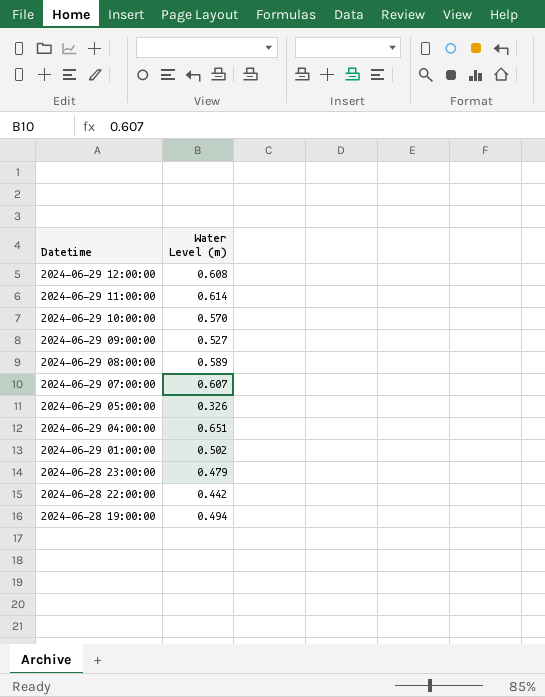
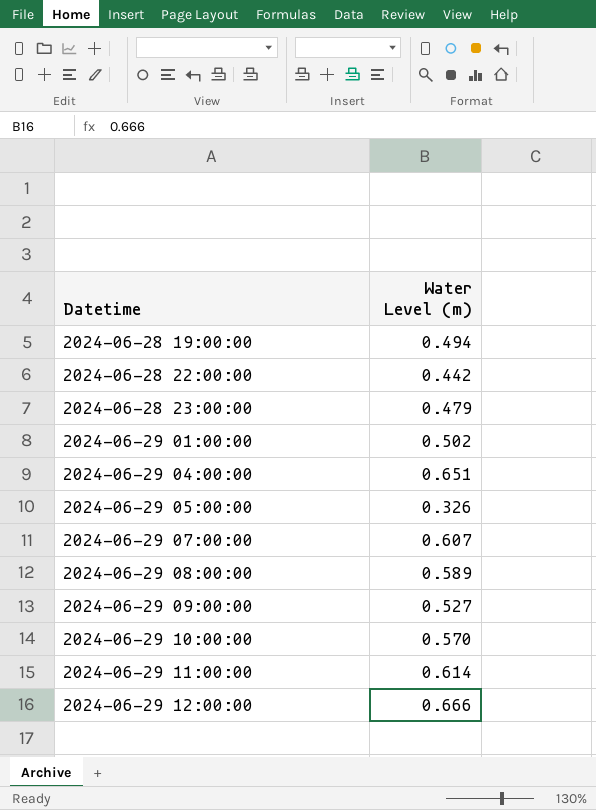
row order: Datetime descending -> Datetime ascending
2024-06-29 12:00:00 | Water Level (m): 0.608 -> 0.666

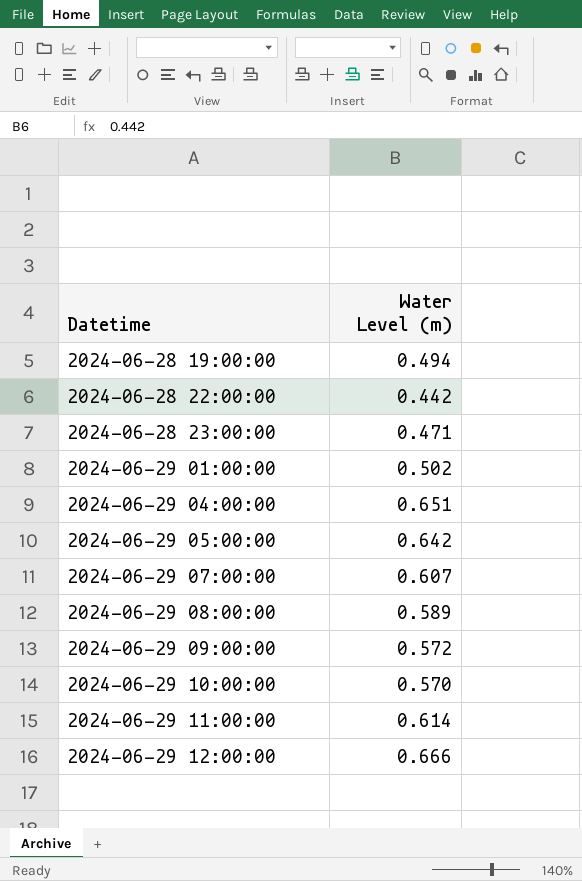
2024-06-28 23:00:00 | Water Level (m): 0.479 -> 0.471
2024-06-29 05:00:00 | Water Level (m): 0.326 -> 0.642
2024-06-29 09:00:00 | Water Level (m): 0.527 -> 0.572

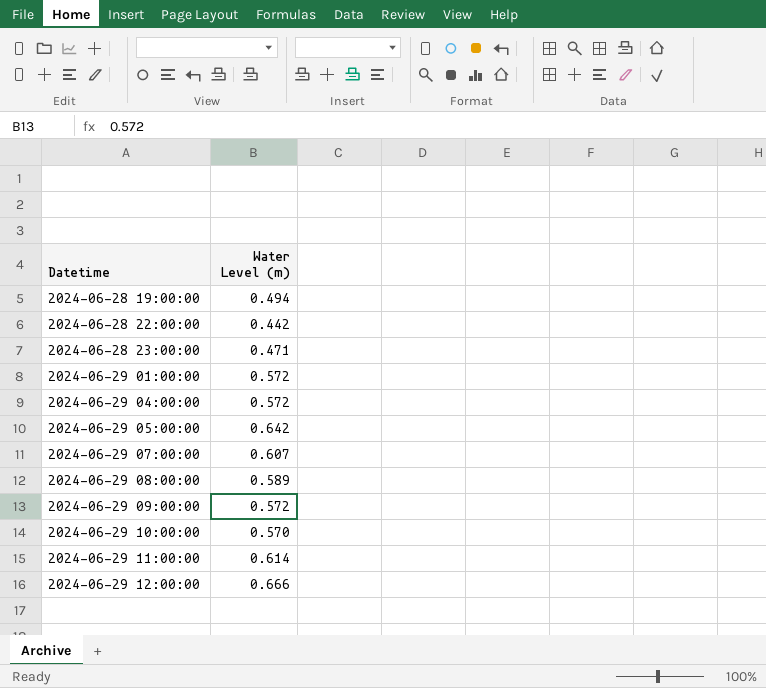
2024-06-29 01:00:00 | Water Level (m): 0.502 -> 0.572
2024-06-29 04:00:00 | Water Level (m): 0.651 -> 0.572

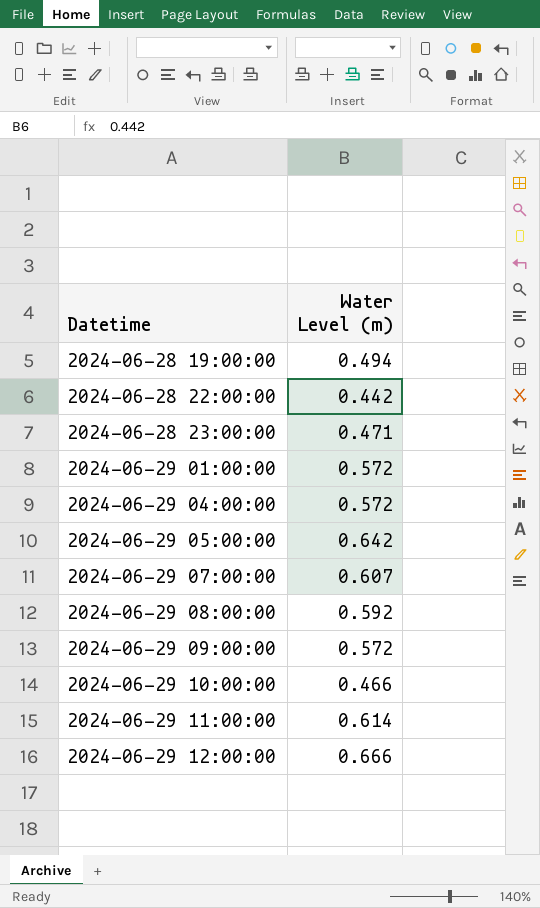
2024-06-29 08:00:00 | Water Level (m): 0.589 -> 0.592
2024-06-29 10:00:00 | Water Level (m): 0.570 -> 0.466

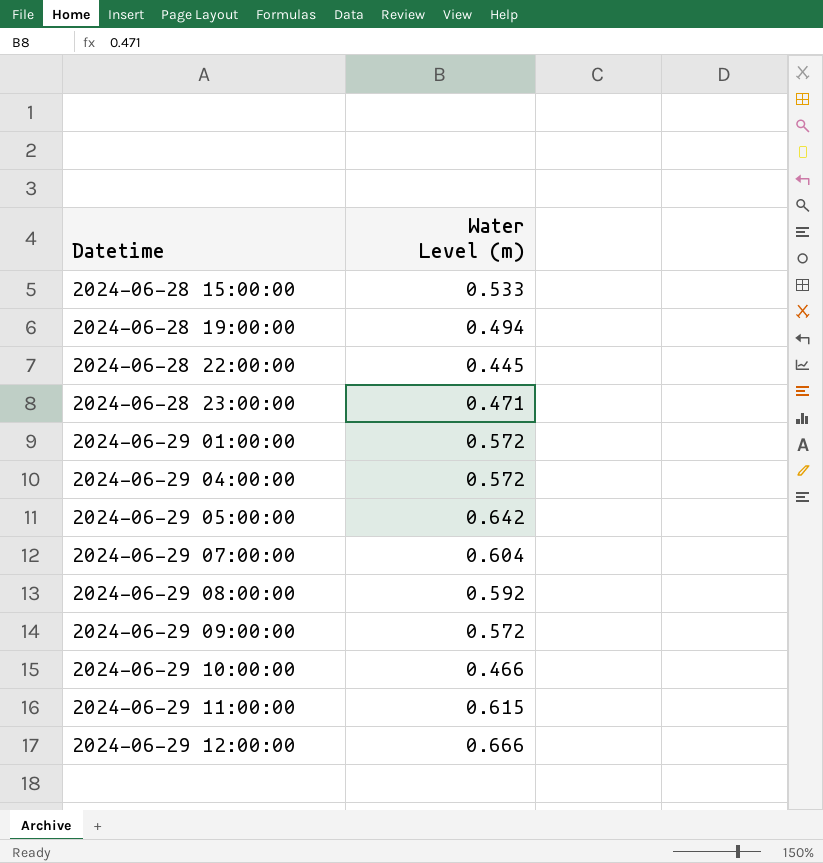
row 2024-06-28 15:00:00: none -> 0.533
2024-06-28 22:00:00 | Water Level (m): 0.442 -> 0.445
2024-06-29 07:00:00 | Water Level (m): 0.607 -> 0.604
2024-06-29 11:00:00 | Water Level (m): 0.614 -> 0.615

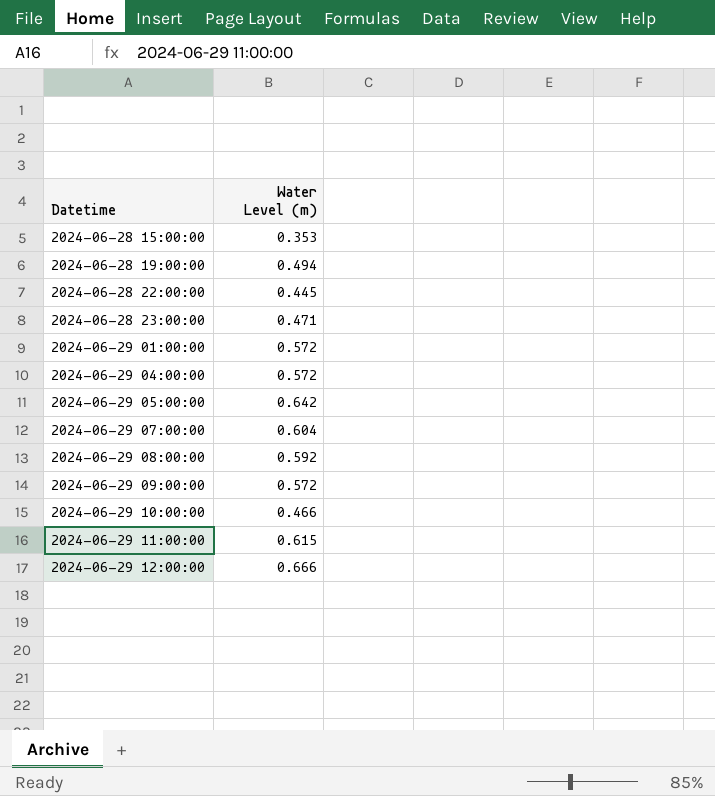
2024-06-28 15:00:00 | Water Level (m): 0.533 -> 0.353

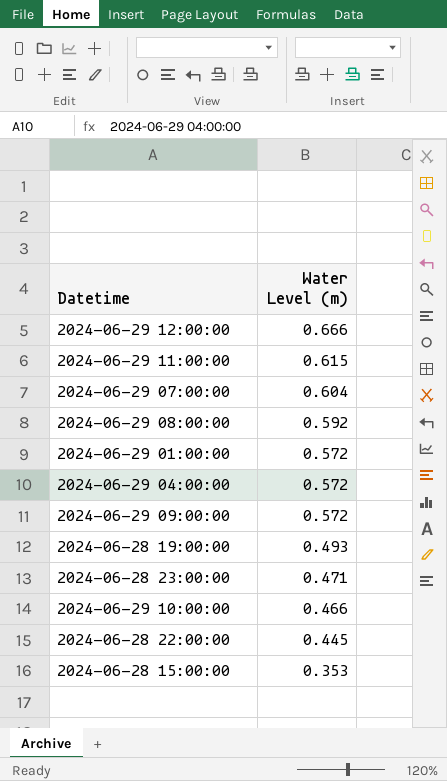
row order: Datetime ascending -> Water Level (m) descending
row 2024-06-29 05:00:00: 0.642 -> none
2024-06-28 19:00:00 | Water Level (m): 0.494 -> 0.493

